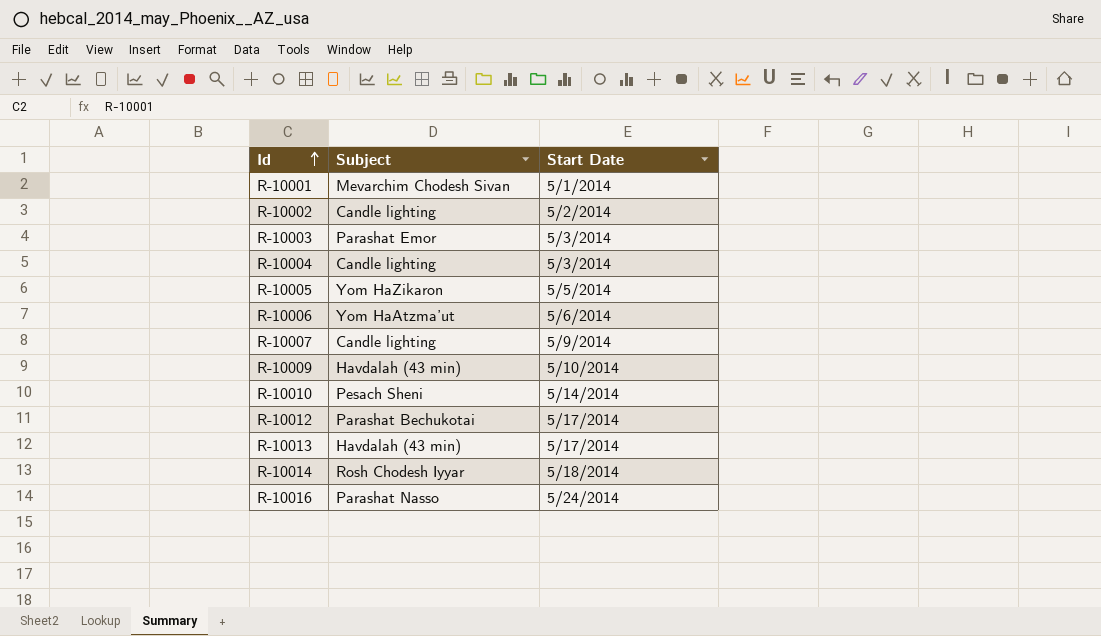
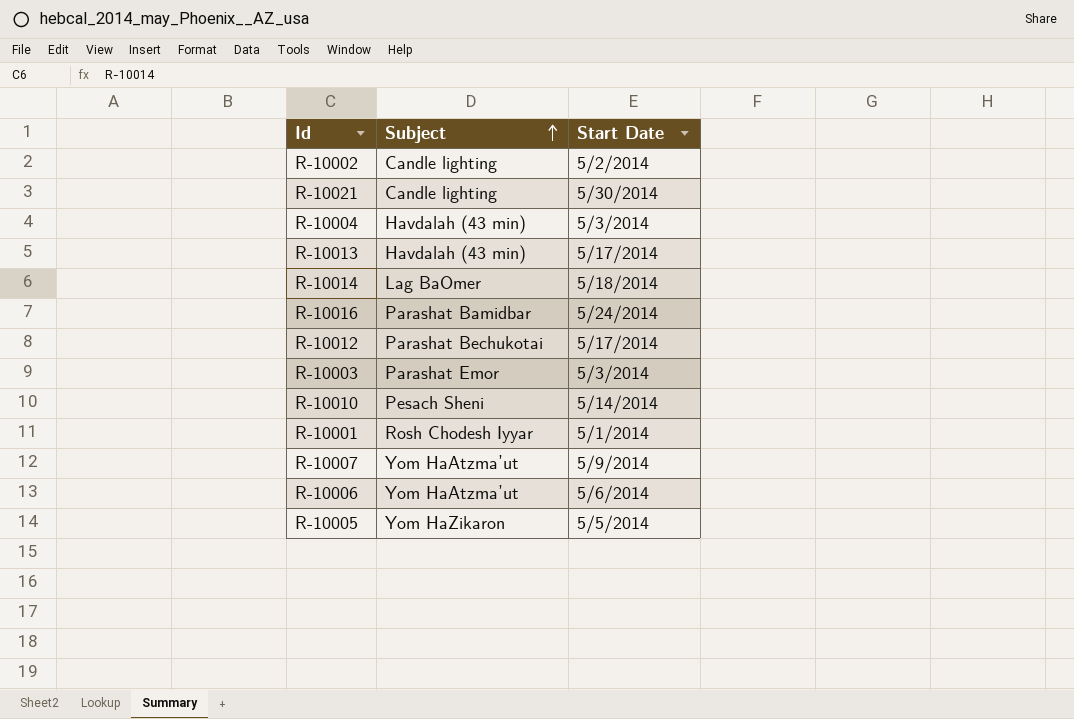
row order: Id ascending -> Subject ascending
row R-10009: Havdalah (43 min) | 5/10/2014 -> none
row R-10021: none -> Candle lighting | 5/30/2014
R-10004 | Subject: Candle lighting -> Havdalah (43 min)
R-10014 | Subject: Rosh Chodesh Iyyar -> Lag BaOmer
R-10016 | Subject: Parashat Nasso -> Parashat Bamidbar
R-10001 | Subject: Mevarchim Chodesh Sivan -> Rosh Chodesh Iyyar
R-10007 | Subject: Candle lighting -> Yom HaAtzma’ut

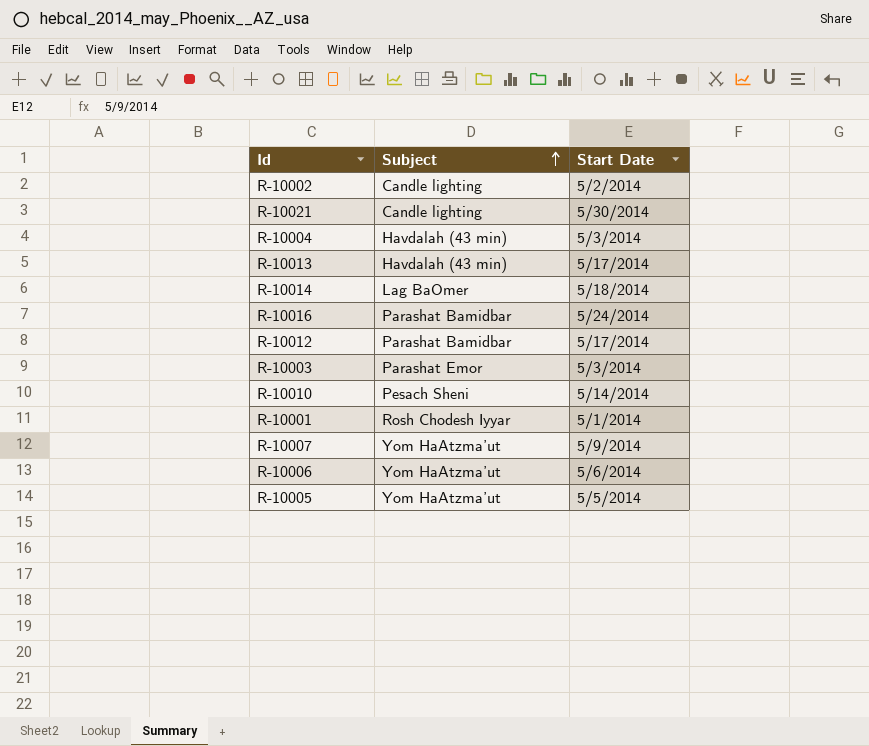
R-10012 | Subject: Parashat Bechukotai -> Parashat Bamidbar
R-10005 | Subject: Yom HaZikaron -> Yom HaAtzma’ut

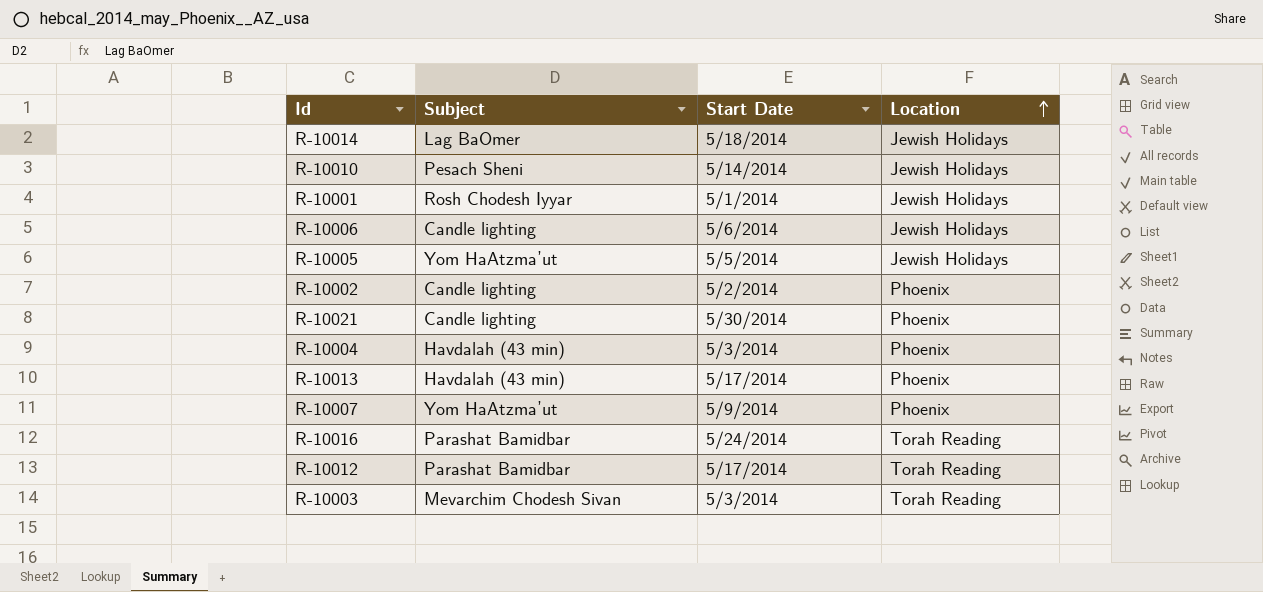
row order: Subject ascending -> Location ascending
column Location | position: none -> 4
R-10006 | Subject: Yom HaAtzma’ut -> Candle lighting
R-10003 | Subject: Parashat Emor -> Mevarchim Chodesh Sivan

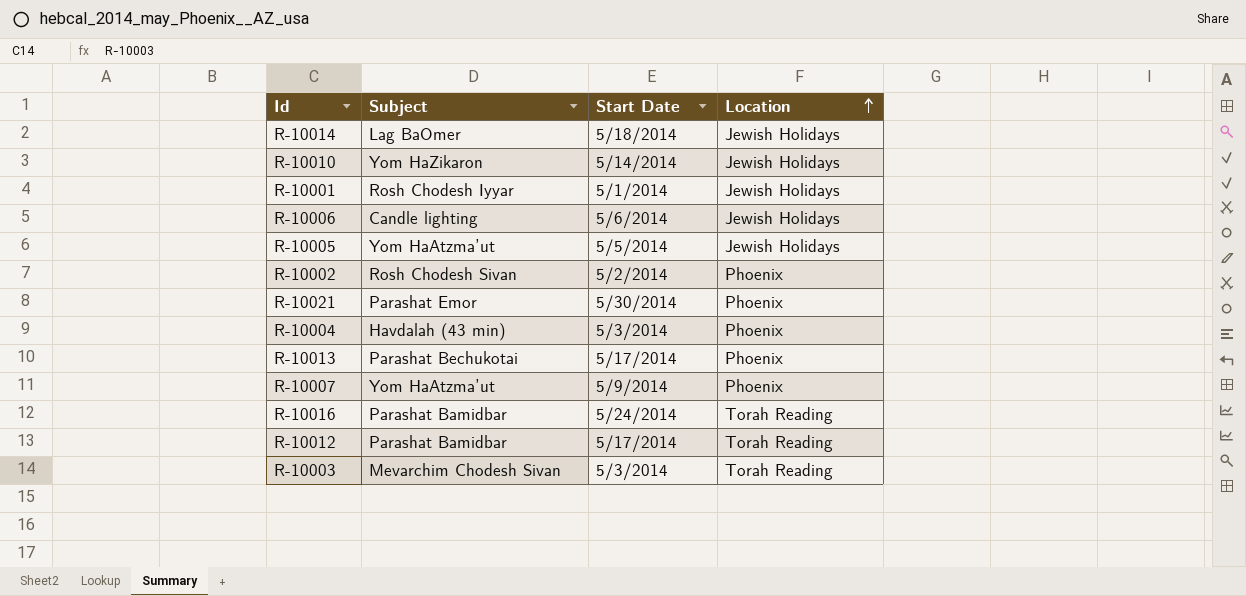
R-10010 | Subject: Pesach Sheni -> Yom HaZikaron
R-10002 | Subject: Candle lighting -> Rosh Chodesh Sivan
R-10021 | Subject: Candle lighting -> Parashat Emor
R-10013 | Subject: Havdalah (43 min) -> Parashat Bechukotai

